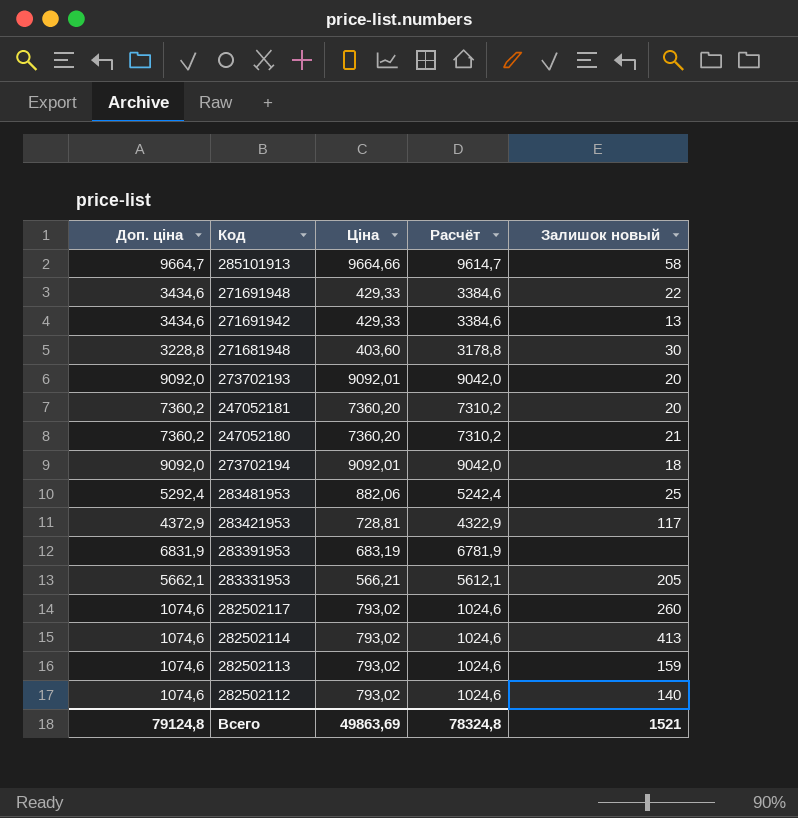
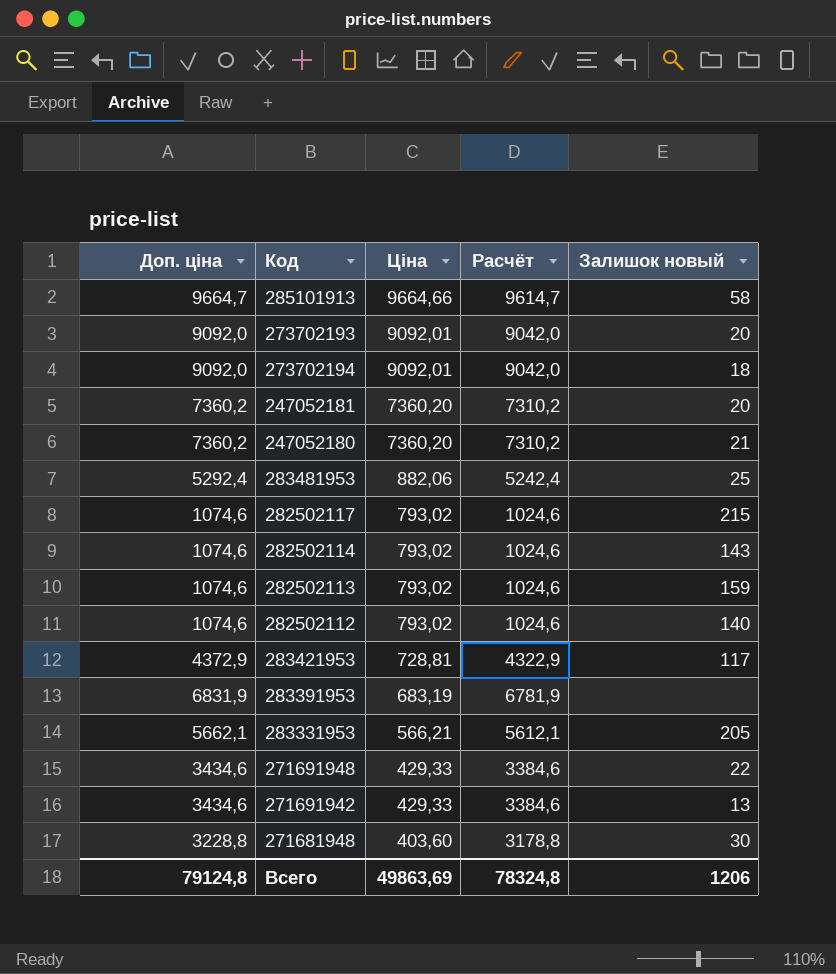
row order: none -> Ціна descending
282502117 | Залишок новый: 260 -> 215
282502114 | Залишок новый: 413 -> 143
Всего | Залишок новый: 1521 -> 1206

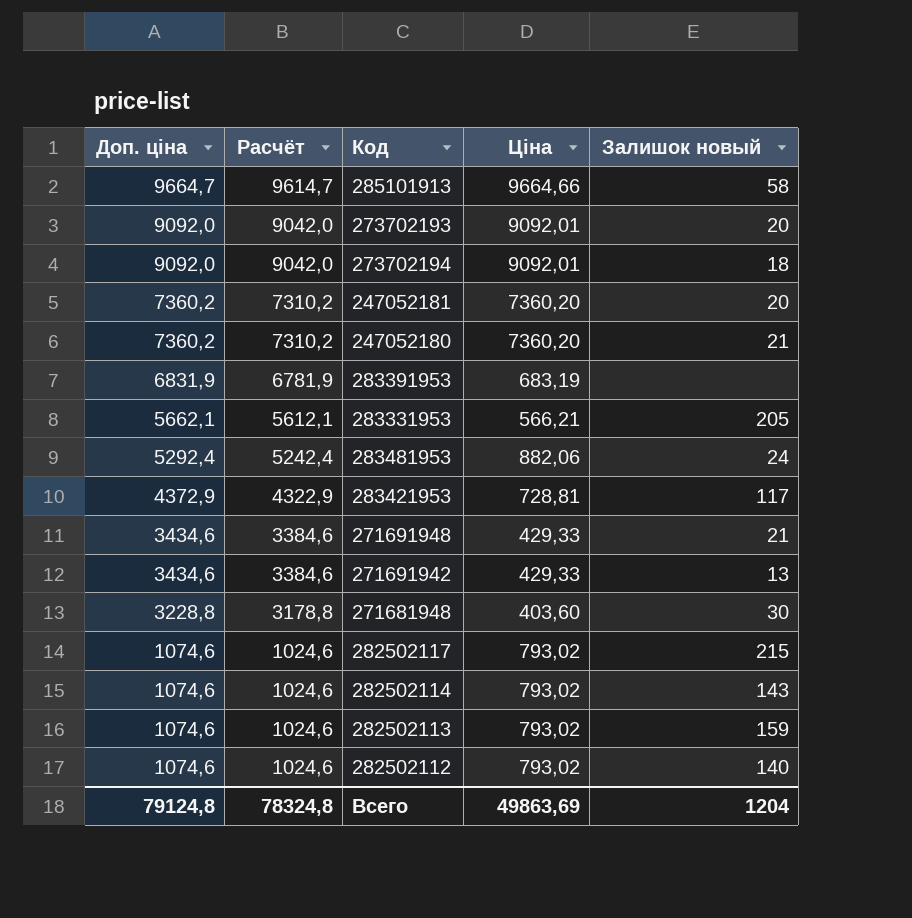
row order: Ціна descending -> Доп. ціна descending
column Расчёт | position: 4 -> 2
283481953 | Залишок новый: 25 -> 24
271691948 | Залишок новый: 22 -> 21
Всего | Залишок новый: 1206 -> 1204

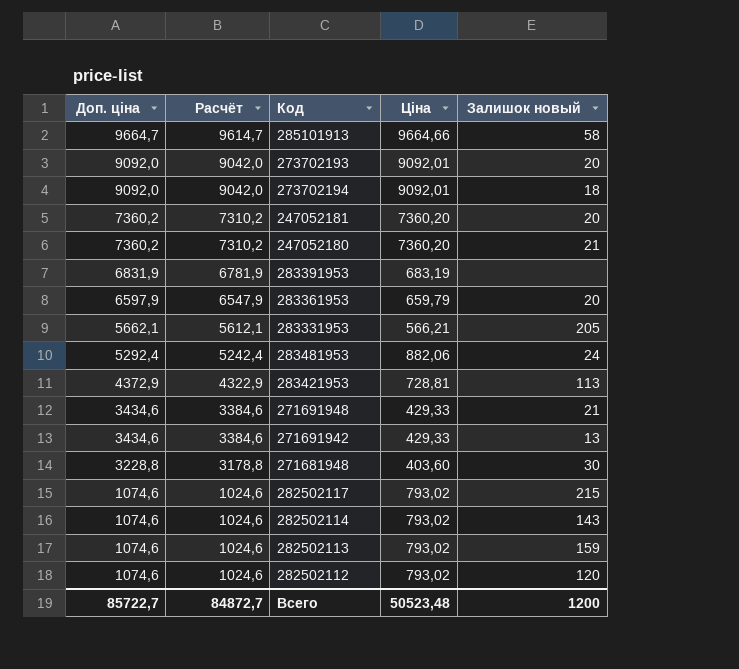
row 283361953: none -> 6597,9 | 6547,9 | 659,79 | 20
283421953 | Залишок новый: 117 -> 113
282502112 | Залишок новый: 140 -> 120
Всего | Доп. ціна: 79124,8 -> 85722,7
Всего | Расчёт: 78324,8 -> 84872,7
Всего | Ціна: 49863,69 -> 50523,48
Всего | Залишок новый: 1204 -> 1200

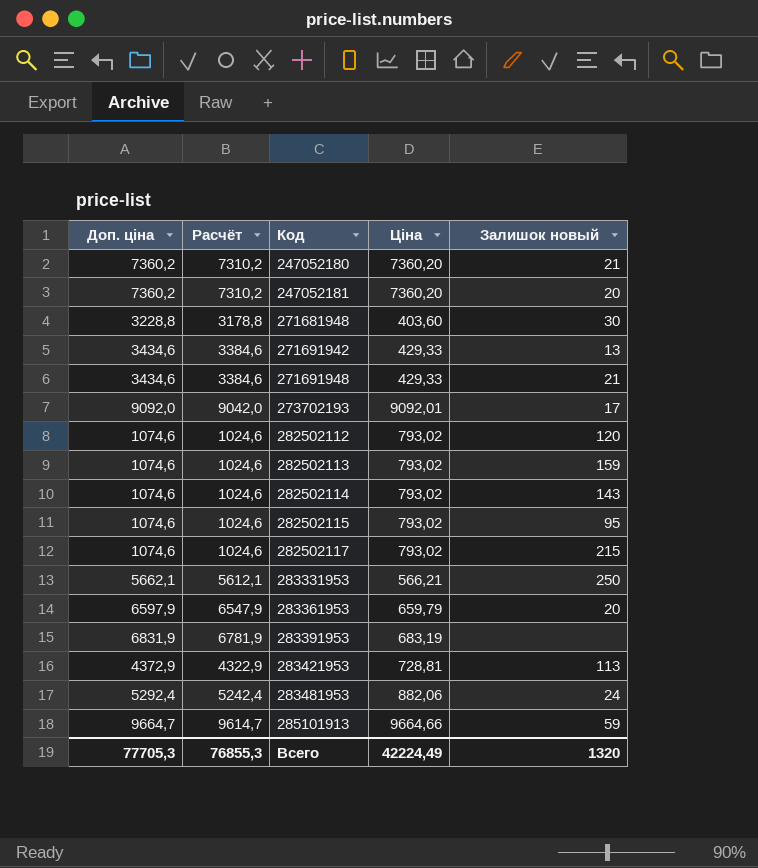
row order: Доп. ціна descending -> Код ascending
row 273702194: 9092,0 | 9042,0 | 9092,01 | 18 -> none
273702193 | Залишок новый: 20 -> 17
row 282502115: none -> 1074,6 | 1024,6 | 793,02 | 95
283331953 | Залишок новый: 205 -> 250
285101913 | Залишок новый: 58 -> 59
Всего | Доп. ціна: 85722,7 -> 77705,3
Всего | Расчёт: 84872,7 -> 76855,3
Всего | Ціна: 50523,48 -> 42224,49
Всего | Залишок новый: 1200 -> 1320

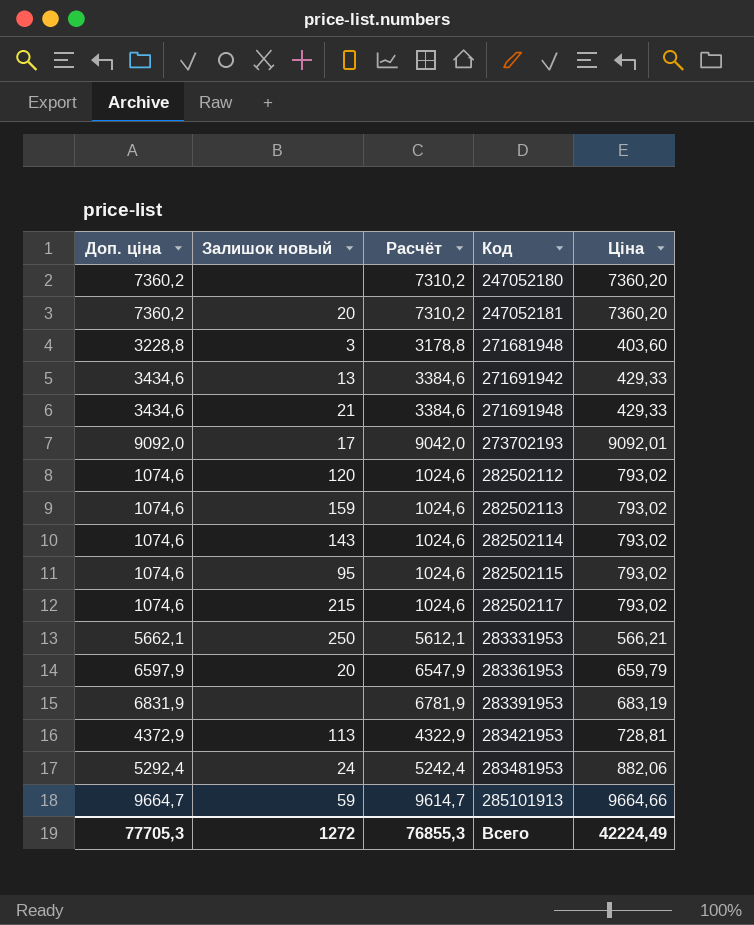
column Залишок новый | position: 5 -> 2
247052180 | Залишок новый: 21 -> none
271681948 | Залишок новый: 30 -> 3
Всего | Залишок новый: 1320 -> 1272

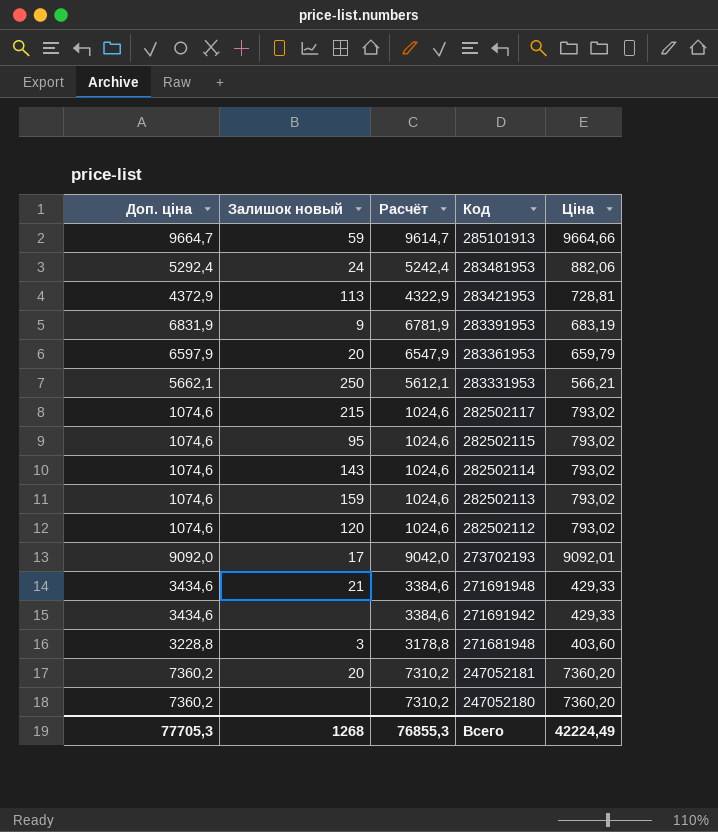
row order: Код ascending -> Код descending
283391953 | Залишок новый: none -> 9
271691942 | Залишок новый: 13 -> none
Всего | Залишок новый: 1272 -> 1268

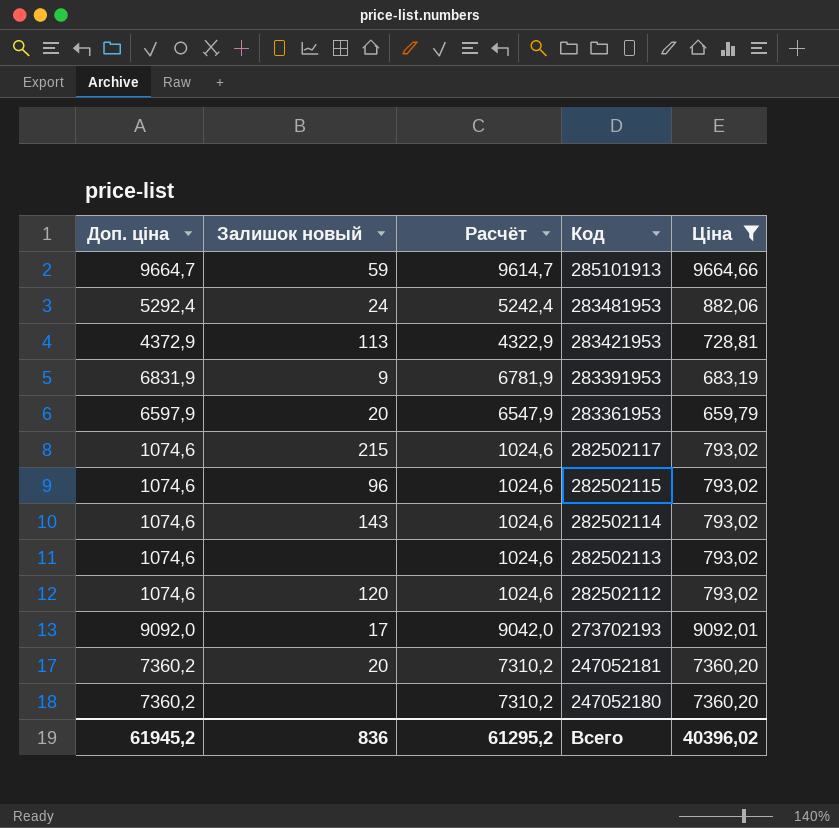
filter: none -> Ціна >= 659,79
282502115 | Залишок новый: 95 -> 96
282502113 | Залишок новый: 159 -> none
Всего | Доп. ціна: 77705,3 -> 61945,2
Всего | Залишок новый: 1268 -> 836
Всего | Расчёт: 76855,3 -> 61295,2
Всего | Ціна: 42224,49 -> 40396,02

